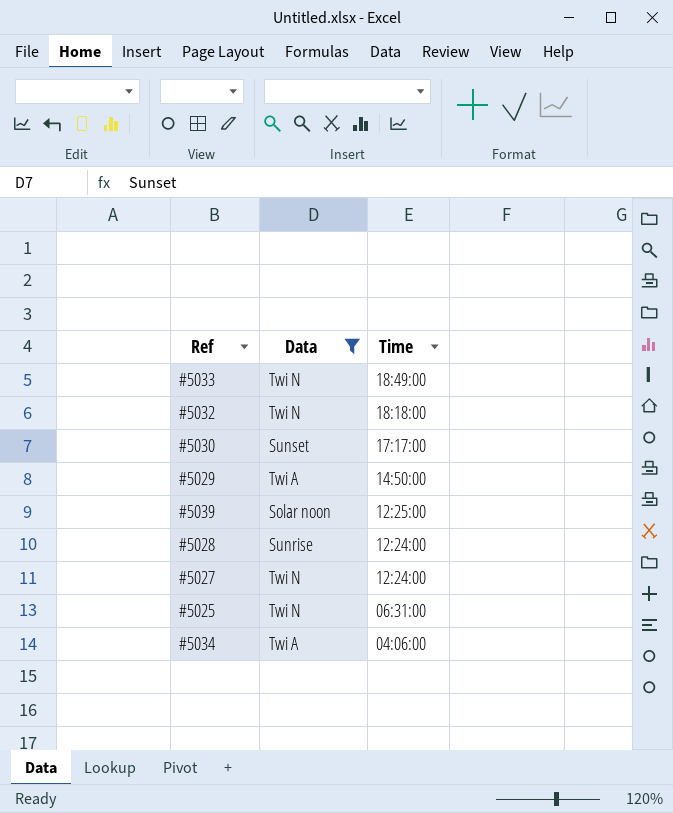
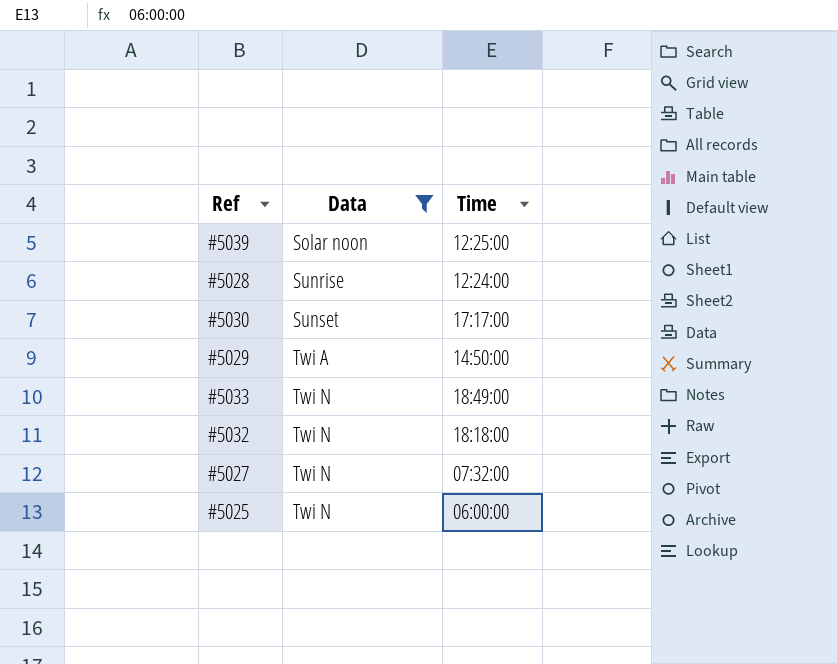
row order: Time descending -> Data ascending
row #5034: Twi A | 04:06:00 -> none
#5027 | Time: 12:24:00 -> 07:32:00
#5025 | Time: 06:31:00 -> 06:00:00

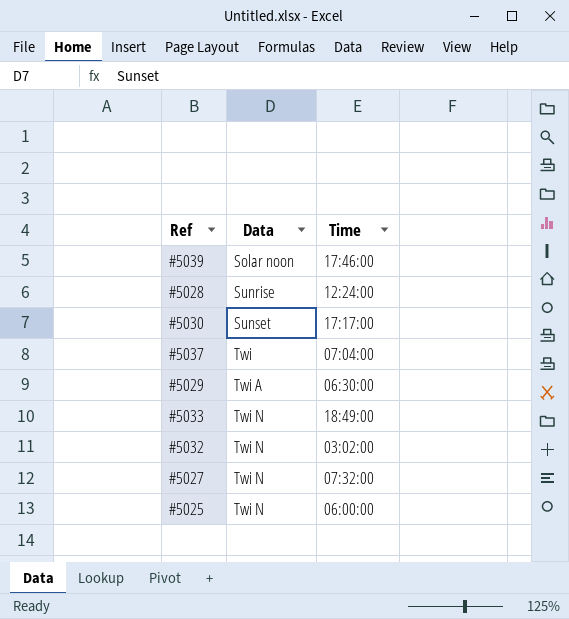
filter: Data != Twi -> none
#5039 | Time: 12:25:00 -> 17:46:00
#5029 | Time: 14:50:00 -> 06:30:00
#5032 | Time: 18:18:00 -> 03:02:00

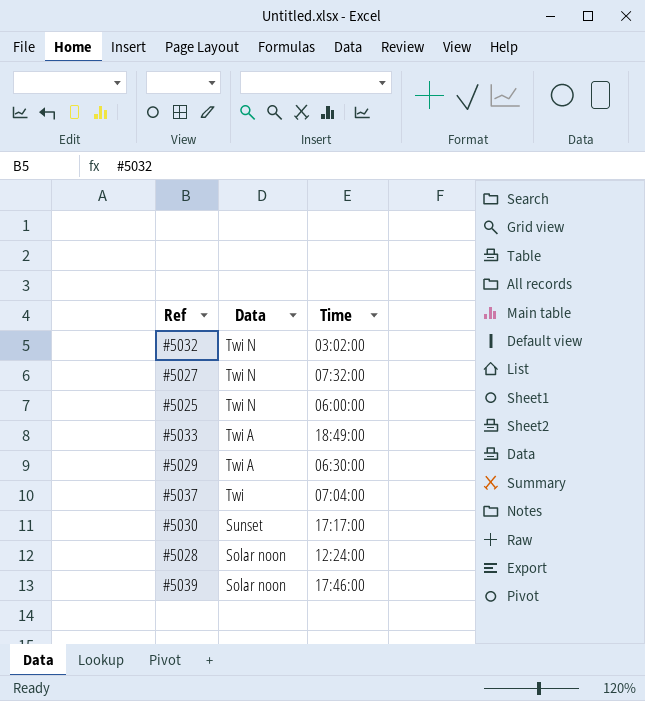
row order: Data ascending -> Data descending
#5033 | Data: Twi N -> Twi A
#5028 | Data: Sunrise -> Solar noon

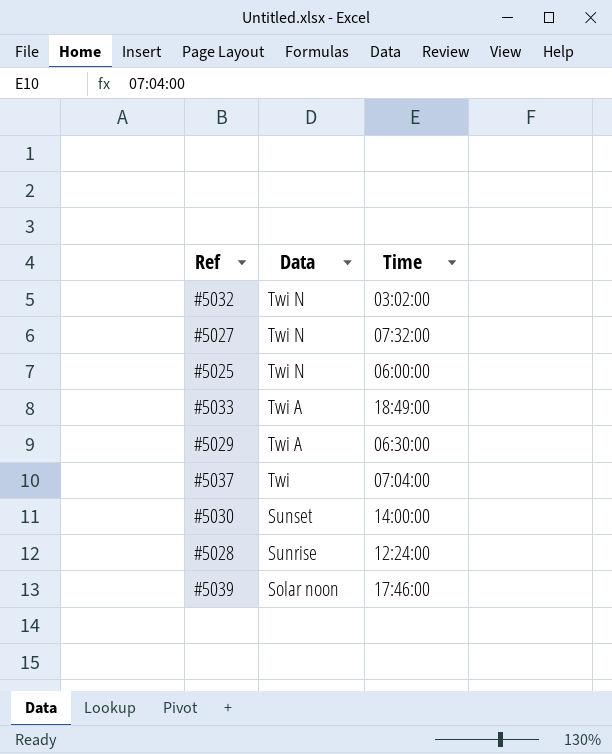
#5030 | Time: 17:17:00 -> 14:00:00
#5028 | Data: Solar noon -> Sunrise

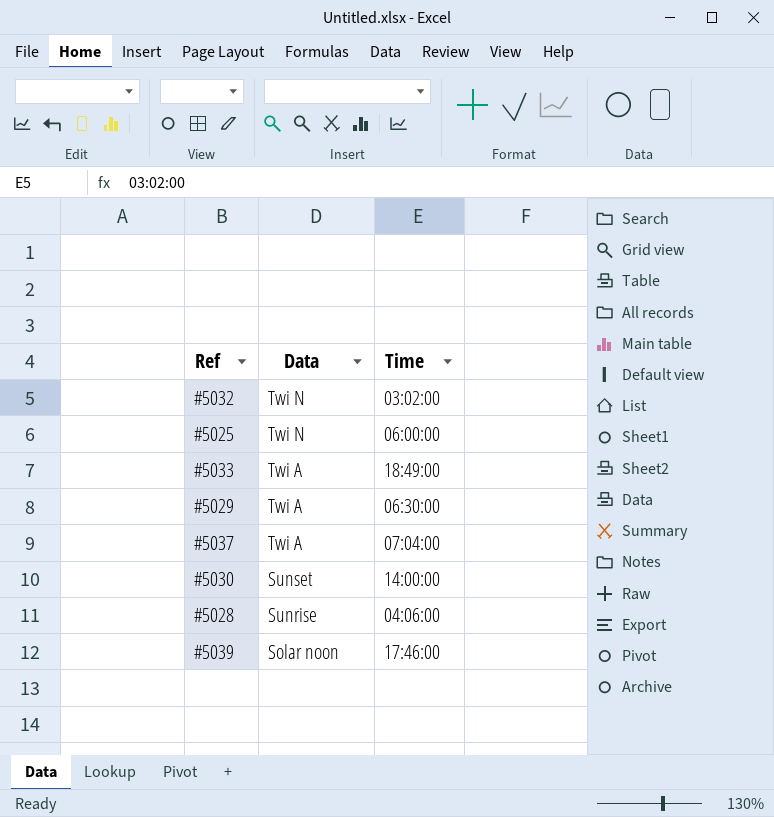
row #5027: Twi N | 07:32:00 -> none
#5037 | Data: Twi -> Twi A
#5028 | Time: 12:24:00 -> 04:06:00

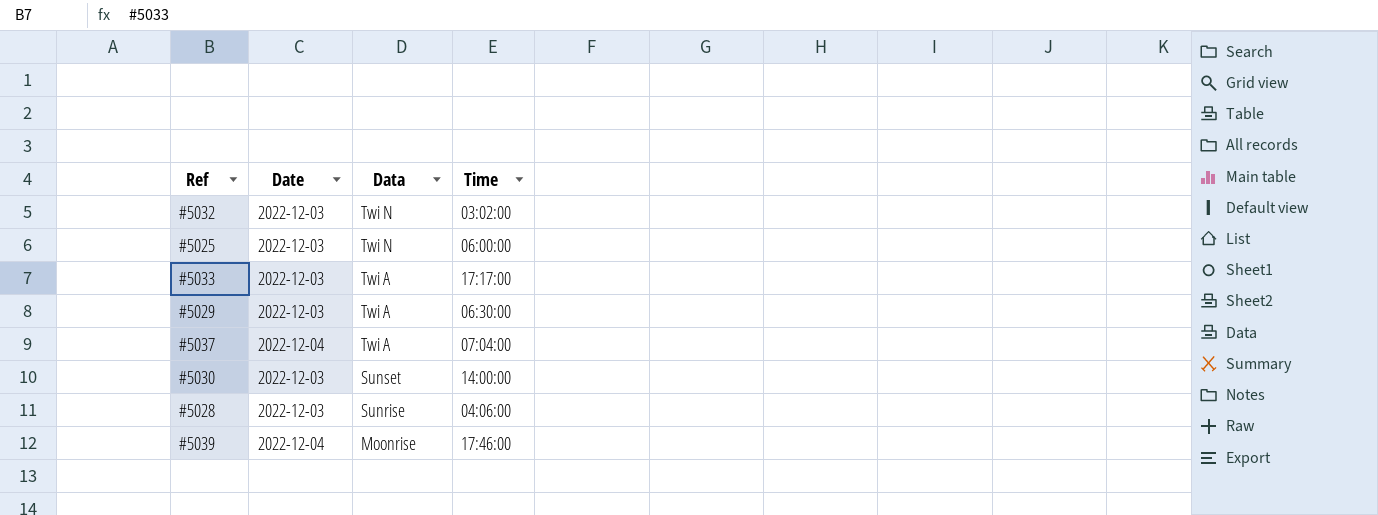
column Date | position: none -> 2
#5033 | Time: 18:49:00 -> 17:17:00
#5039 | Data: Solar noon -> Moonrise

